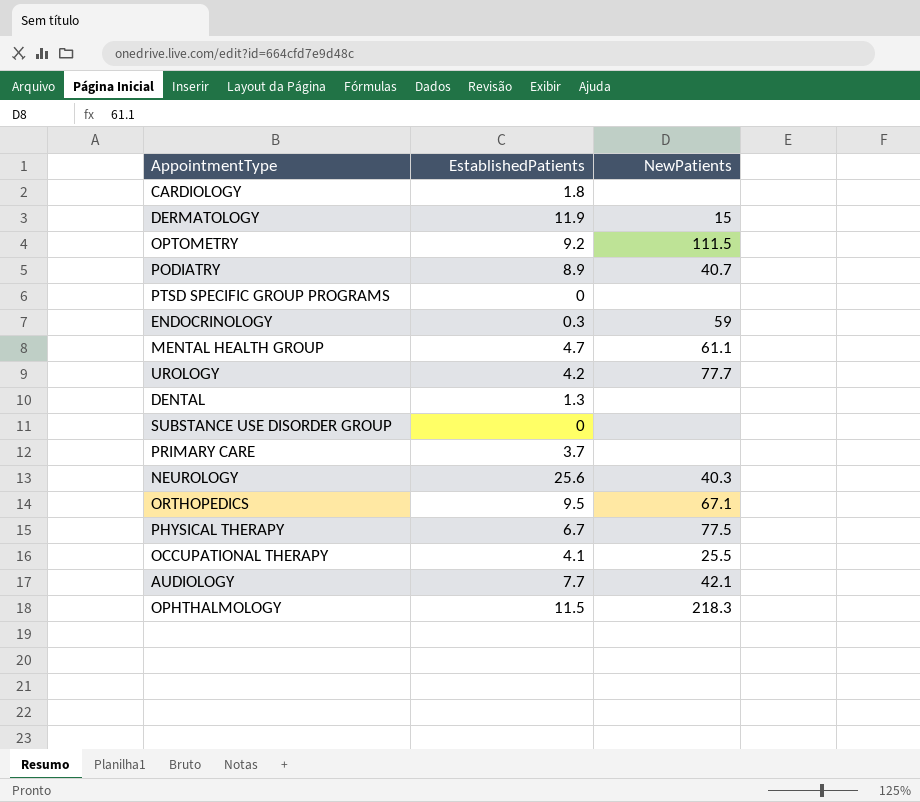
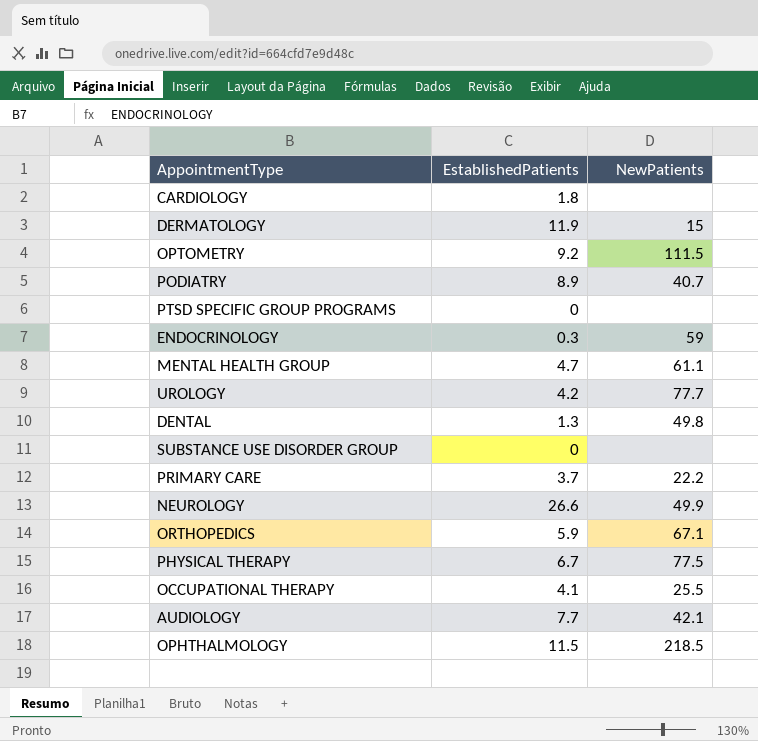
DENTAL | NewPatients: none -> 49.8
PRIMARY CARE | NewPatients: none -> 22.2
NEUROLOGY | EstablishedPatients: 25.6 -> 26.6
NEUROLOGY | NewPatients: 40.3 -> 49.9
ORTHOPEDICS | EstablishedPatients: 9.5 -> 5.9
OPHTHALMOLOGY | NewPatients: 218.3 -> 218.5

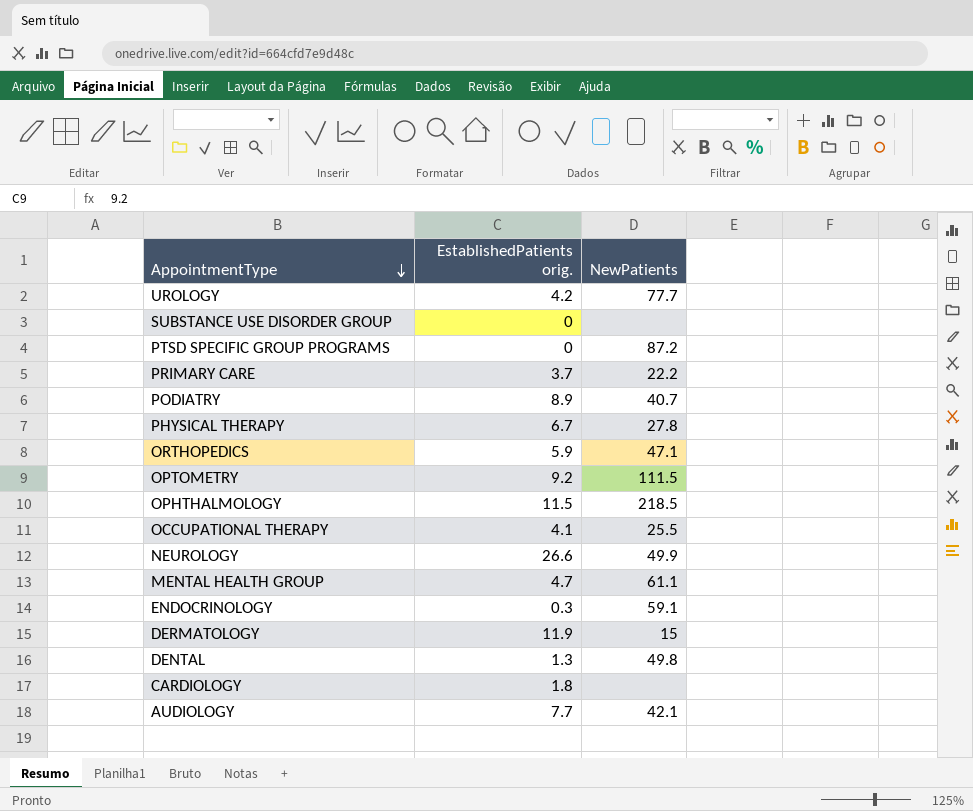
row order: none -> AppointmentType descending
column name: EstablishedPatients -> EstablishedPatients orig.
PTSD SPECIFIC GROUP PROGRAMS | NewPatients: none -> 87.2
PHYSICAL THERAPY | NewPatients: 77.5 -> 27.8
ORTHOPEDICS | NewPatients: 67.1 -> 47.1
ENDOCRINOLOGY | NewPatients: 59 -> 59.1

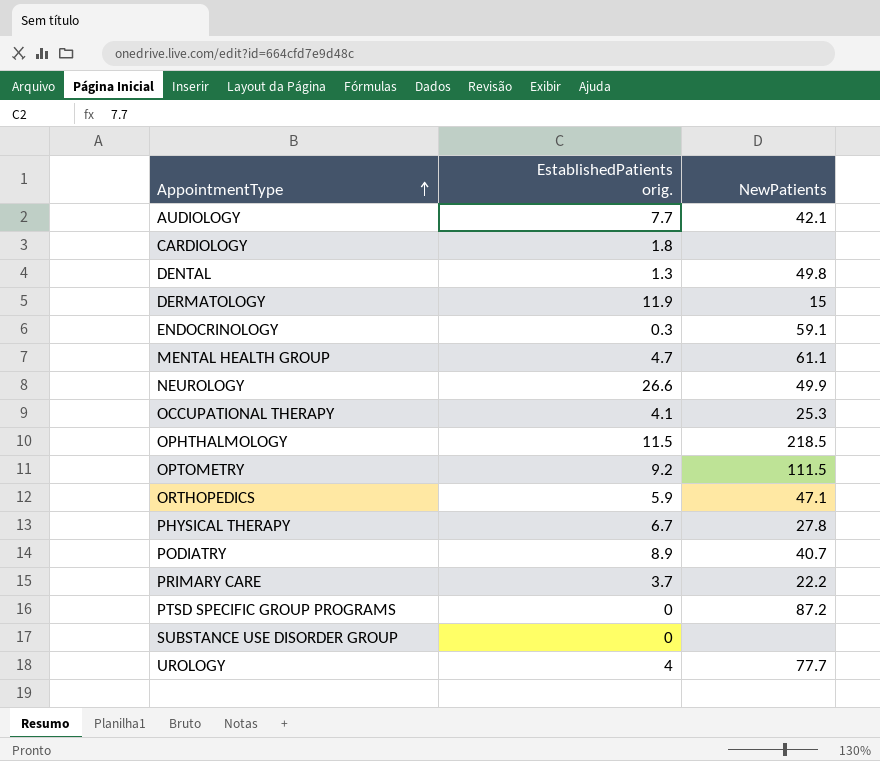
row order: AppointmentType descending -> AppointmentType ascending
OCCUPATIONAL THERAPY | NewPatients: 25.5 -> 25.3
UROLOGY | EstablishedPatients orig.: 4.2 -> 4

